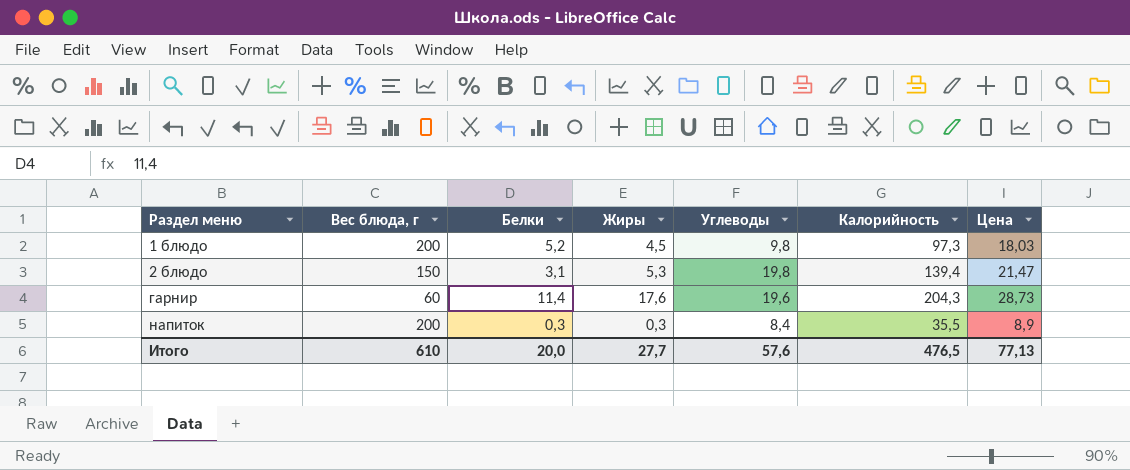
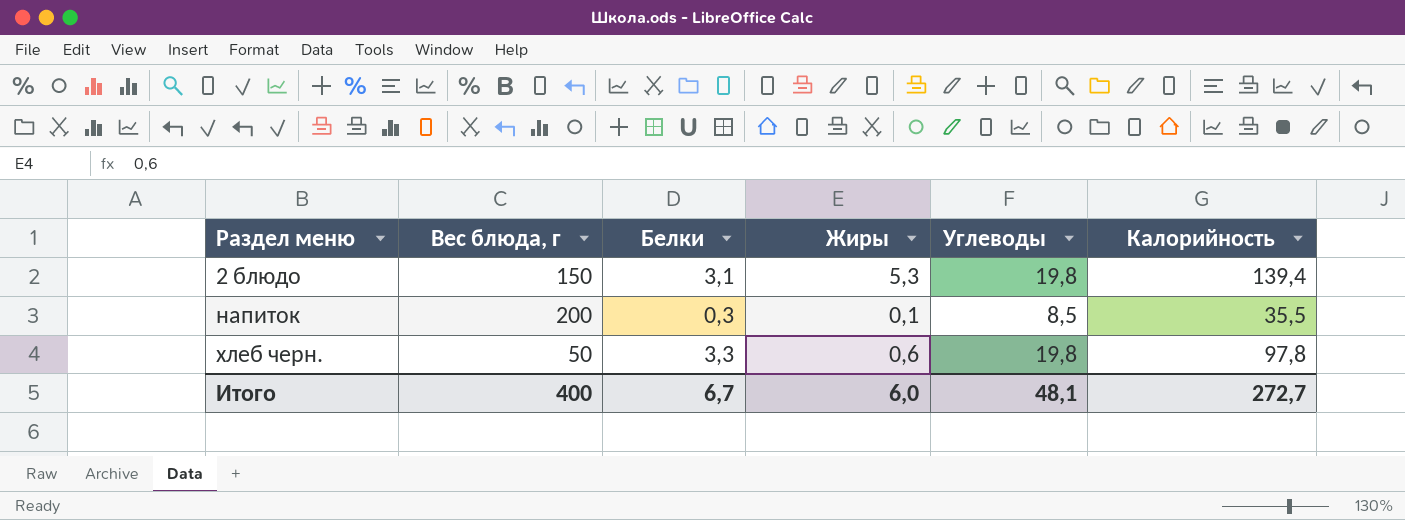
column Цена | position: 7 -> none
row 1 блюдо: 200 | 5,2 | 4,5 | 9,8 | 97,3 | 18,03 -> none
row гарнир: 60 | 11,4 | 17,6 | 19,6 | 204,3 | 28,73 -> none
напиток | Жиры: 0,3 -> 0,1
напиток | Углеводы: 8,4 -> 8,5
row хлеб черн.: none -> 50 | 3,3 | 0,6 | 19,8 | 97,8
Итого | Вес блюда, г: 610 -> 400
Итого | Белки: 20,0 -> 6,7
Итого | Жиры: 27,7 -> 6,0
Итого | Углеводы: 57,6 -> 48,1
Итого | Калорийность: 476,5 -> 272,7

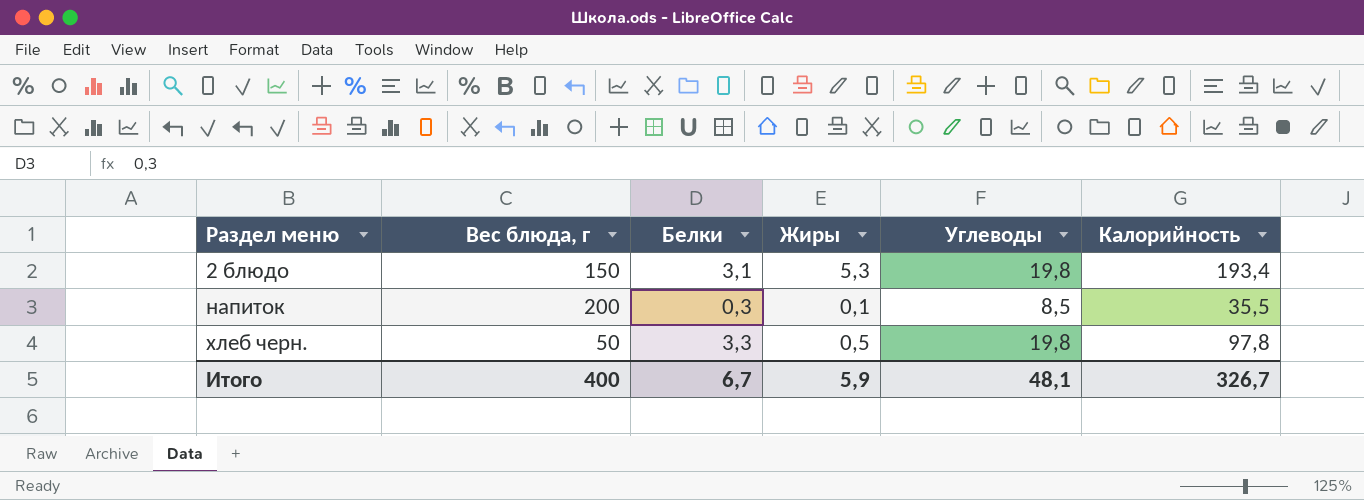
2 блюдо | Калорийность: 139,4 -> 193,4
хлеб черн. | Жиры: 0,6 -> 0,5
Итого | Жиры: 6,0 -> 5,9
Итого | Калорийность: 272,7 -> 326,7

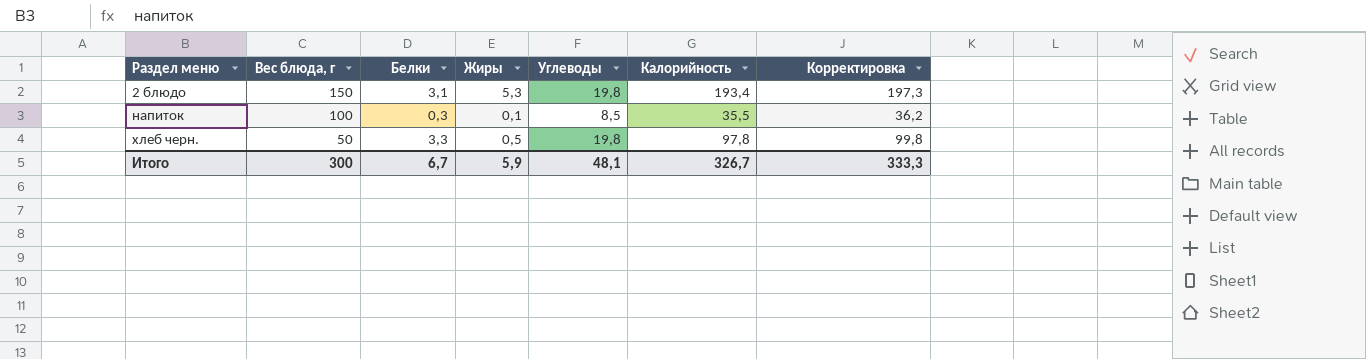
column Корректировка | formula: none -> [Калорийность] * 1,02
напиток | Вес блюда, г: 200 -> 100
Итого | Вес блюда, г: 400 -> 300

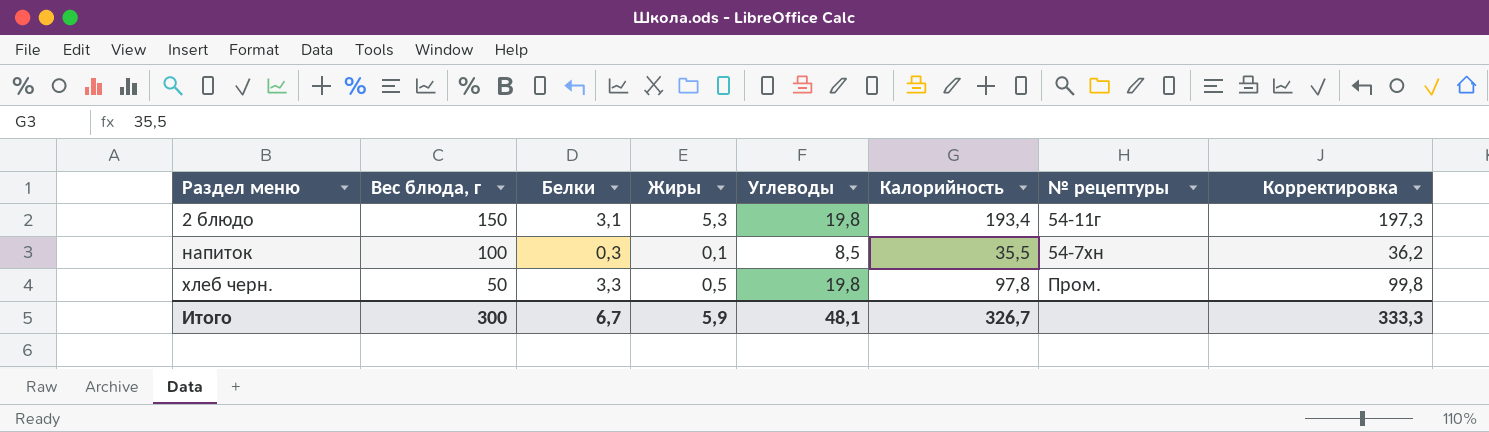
column № рецептуры | position: none -> 7

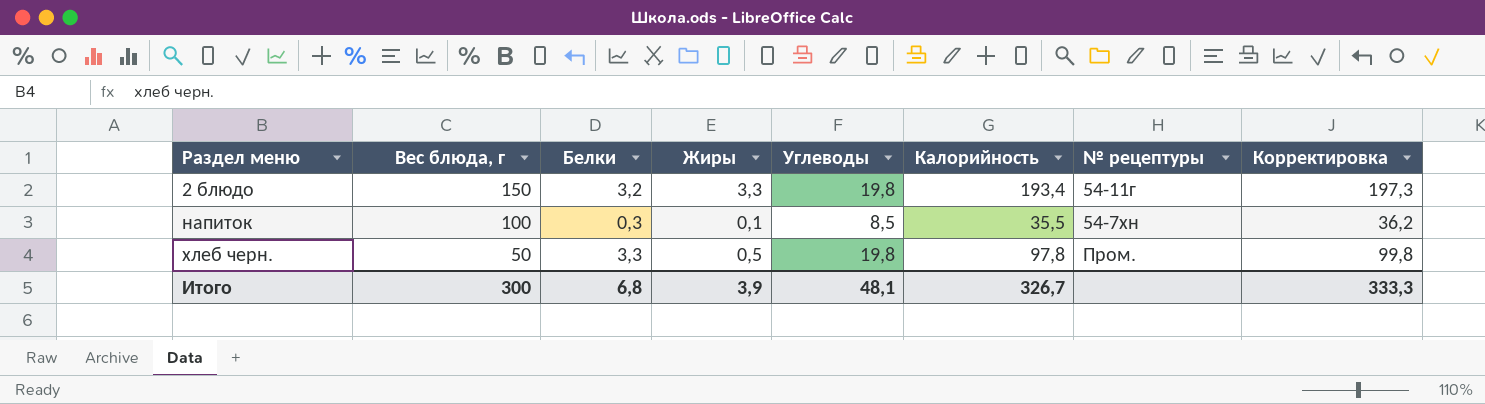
2 блюдо | Белки: 3,1 -> 3,2
2 блюдо | Жиры: 5,3 -> 3,3
Итого | Белки: 6,7 -> 6,8
Итого | Жиры: 5,9 -> 3,9

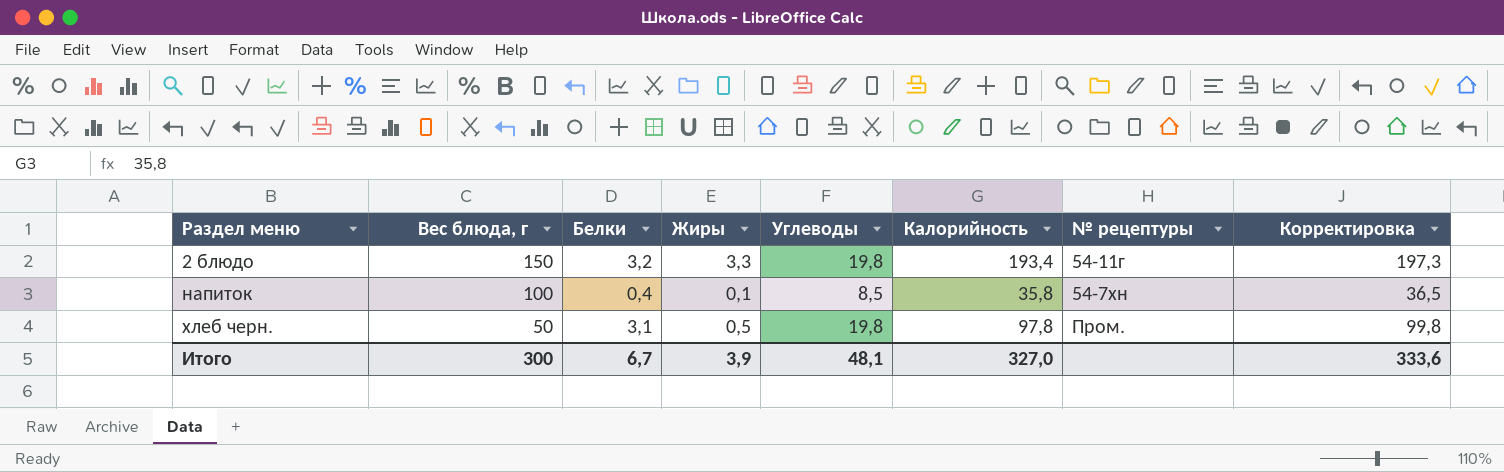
напиток | Белки: 0,3 -> 0,4
напиток | Калорийность: 35,5 -> 35,8
напиток | Корректировка: 36,2 -> 36,5
хлеб черн. | Белки: 3,3 -> 3,1
Итого | Белки: 6,8 -> 6,7
Итого | Калорийность: 326,7 -> 327,0
Итого | Корректировка: 333,3 -> 333,6

